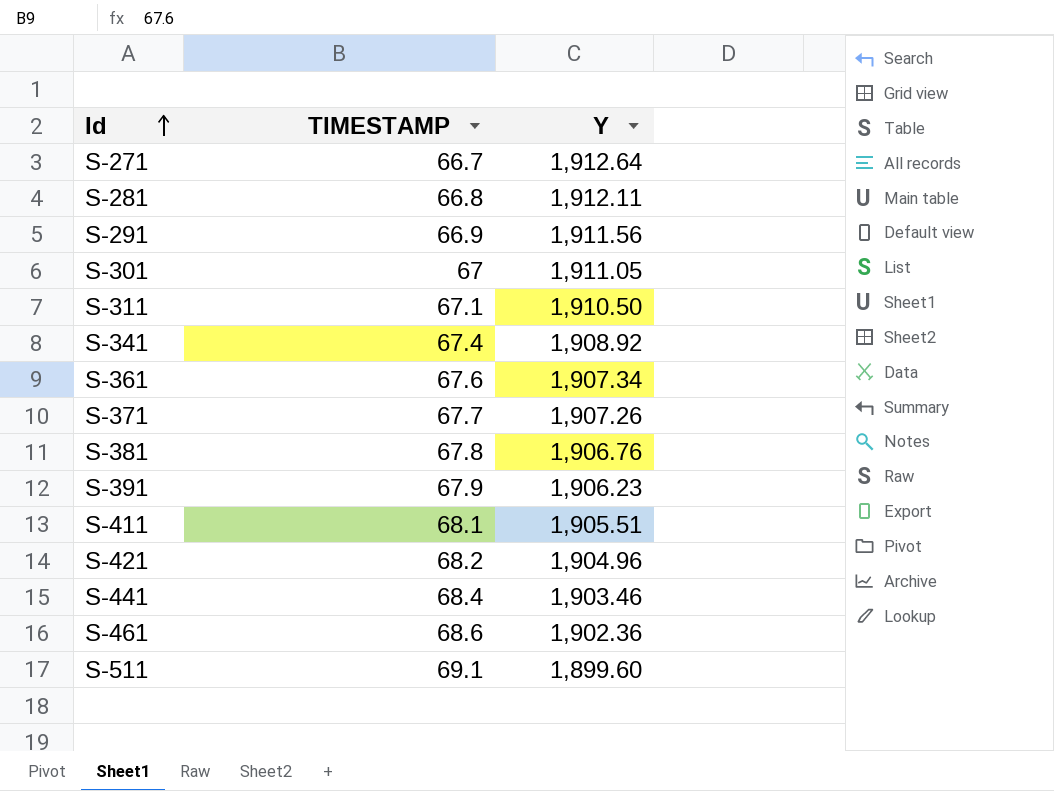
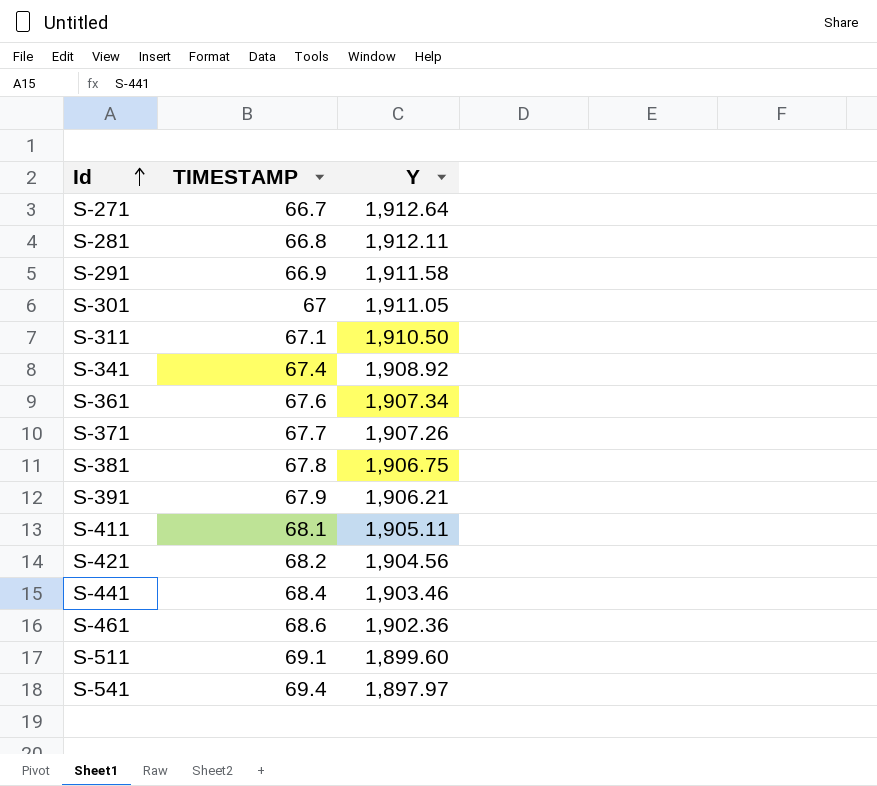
S-291 | Y: 1,911.56 -> 1,911.58
S-381 | Y: 1,906.76 -> 1,906.75
S-391 | Y: 1,906.23 -> 1,906.21
S-411 | Y: 1,905.51 -> 1,905.11
S-421 | Y: 1,904.96 -> 1,904.56
row S-541: none -> 69.4 | 1,897.97

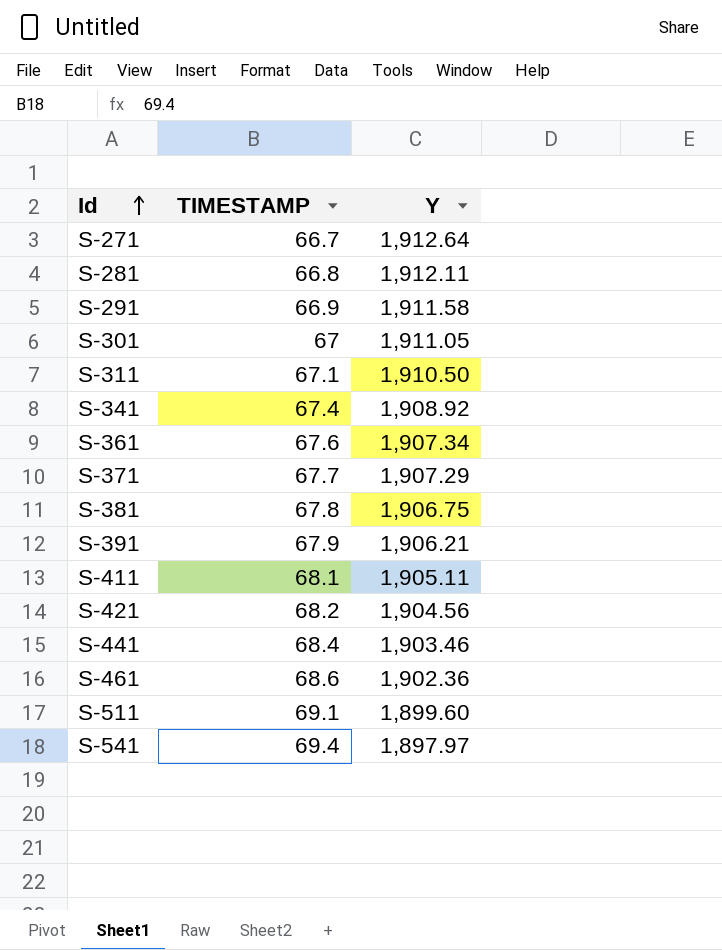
S-371 | Y: 1,907.26 -> 1,907.29

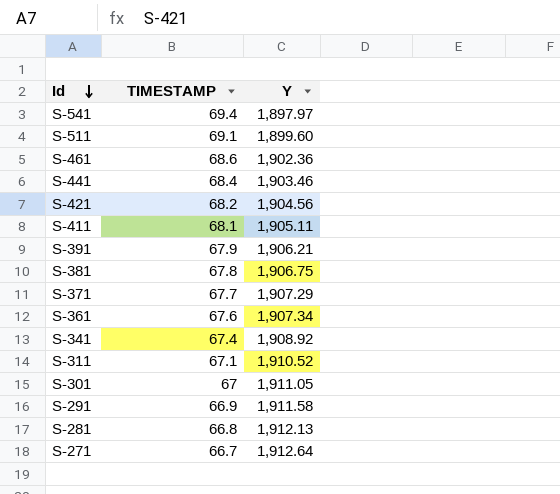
row order: Id ascending -> Id descending
S-311 | Y: 1,910.50 -> 1,910.52
S-281 | Y: 1,912.11 -> 1,912.13

